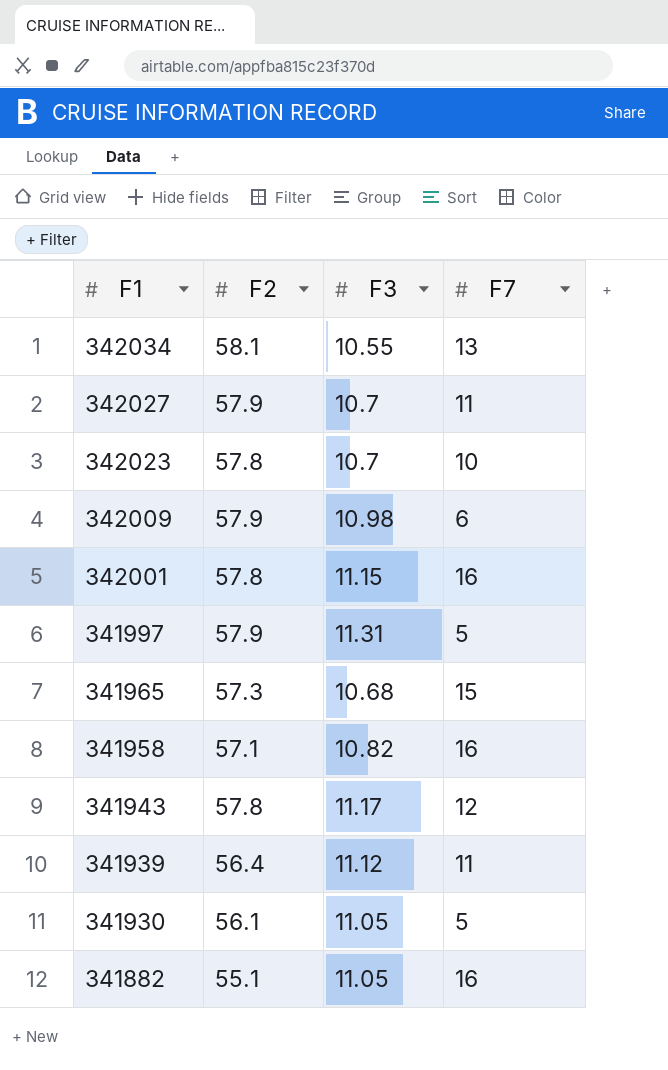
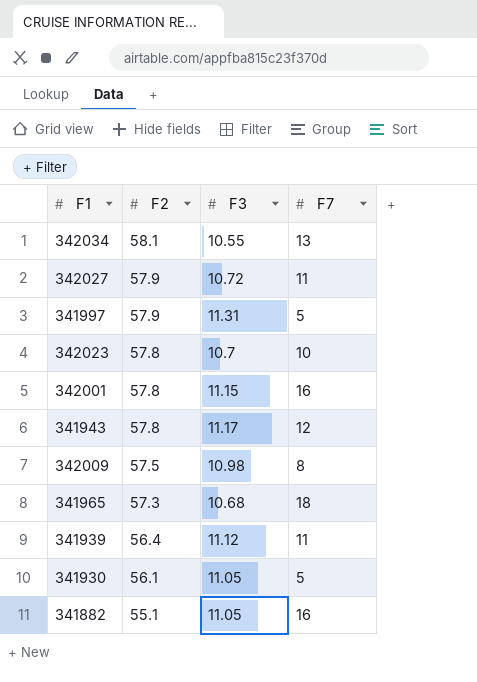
row order: F1 descending -> F2 descending
row 341958: 57.1 | 10.82 | 16 -> none
342027 | F3: 10.7 -> 10.72
342009 | F2: 57.9 -> 57.5
342009 | F7: 6 -> 8
341965 | F7: 15 -> 18

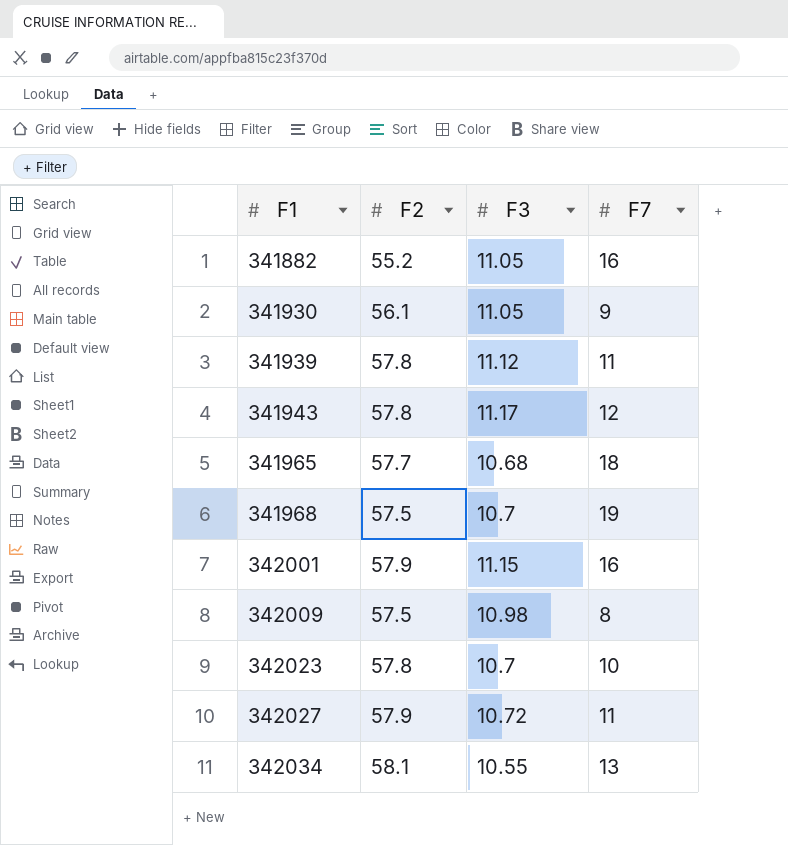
row order: F2 descending -> F1 ascending
row 341997: 57.9 | 11.31 | 5 -> none
341882 | F2: 55.1 -> 55.2
341930 | F7: 5 -> 9
341939 | F2: 56.4 -> 57.8
341965 | F2: 57.3 -> 57.7
row 341968: none -> 57.5 | 10.7 | 19
342001 | F2: 57.8 -> 57.9

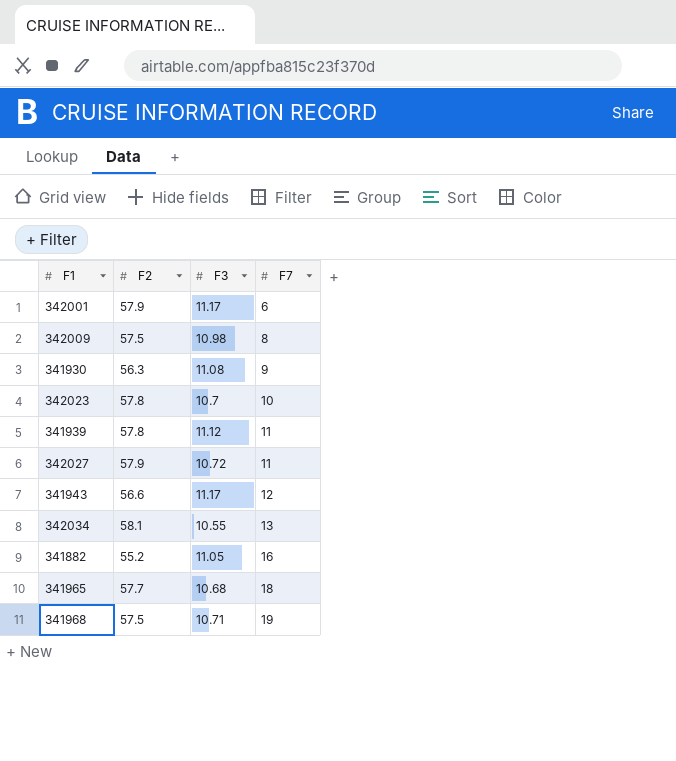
row order: F1 ascending -> F7 ascending
342001 | F3: 11.15 -> 11.17
342001 | F7: 16 -> 6
341930 | F2: 56.1 -> 56.3
341930 | F3: 11.05 -> 11.08
341943 | F2: 57.8 -> 56.6
341968 | F3: 10.7 -> 10.71

